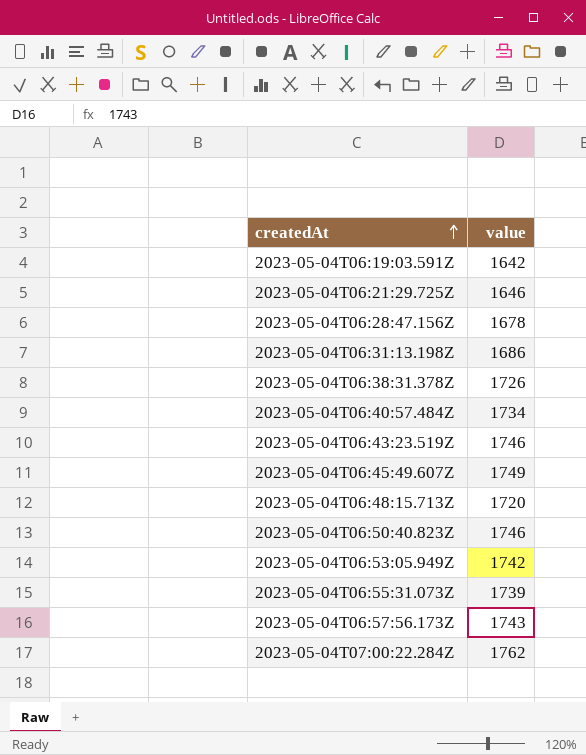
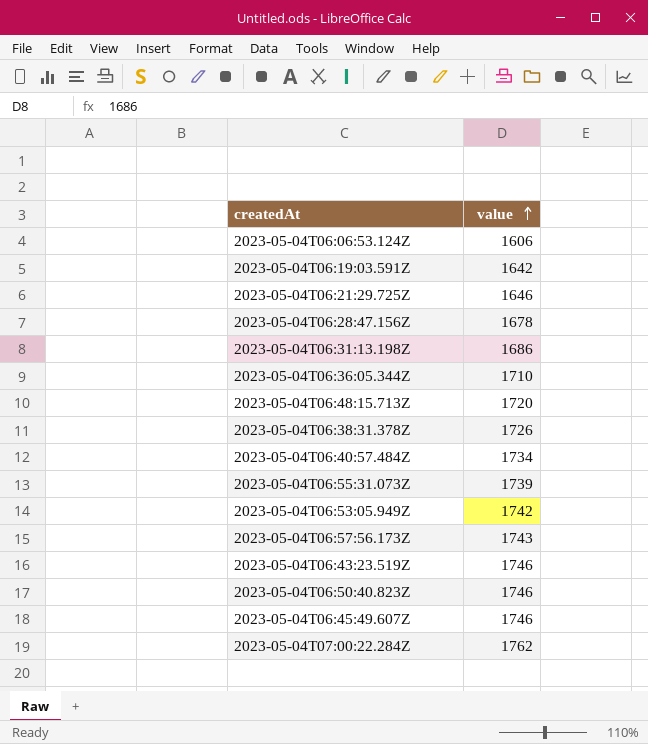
row order: createdAt ascending -> value ascending
row 2023-05-04T06:06:53.124Z: none -> 1606
row 2023-05-04T06:36:05.344Z: none -> 1710
2023-05-04T06:45:49.607Z | value: 1749 -> 1746

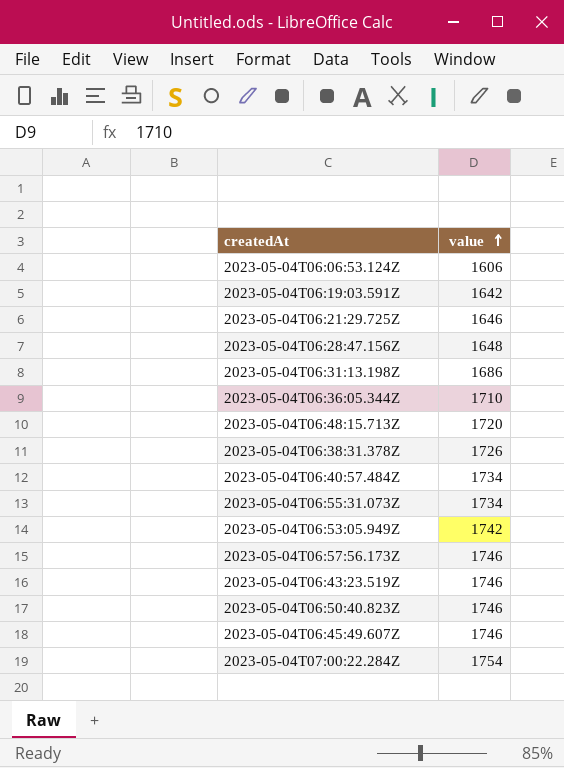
2023-05-04T06:28:47.156Z | value: 1678 -> 1648
2023-05-04T06:55:31.073Z | value: 1739 -> 1734
2023-05-04T06:57:56.173Z | value: 1743 -> 1746
2023-05-04T07:00:22.284Z | value: 1762 -> 1754

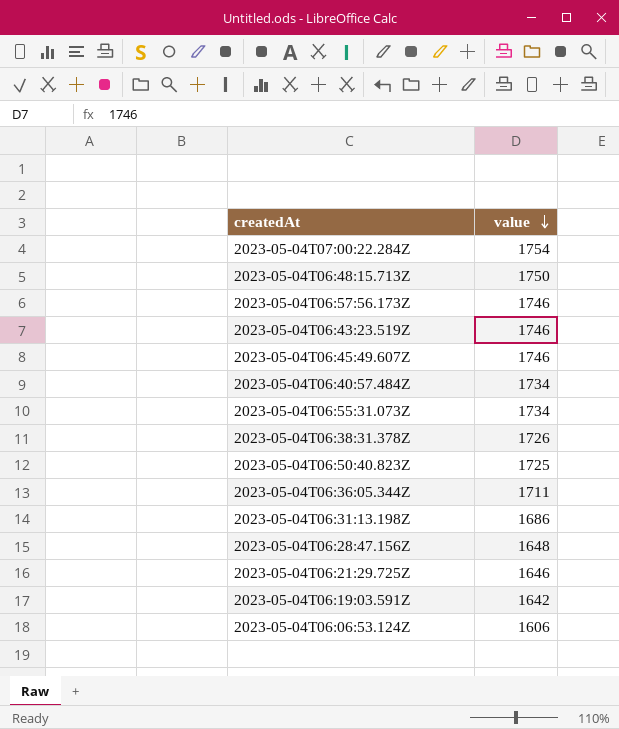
row order: value ascending -> value descending
row 2023-05-04T06:53:05.949Z: 1742 -> none
2023-05-04T06:48:15.713Z | value: 1720 -> 1750
2023-05-04T06:50:40.823Z | value: 1746 -> 1725
2023-05-04T06:36:05.344Z | value: 1710 -> 1711

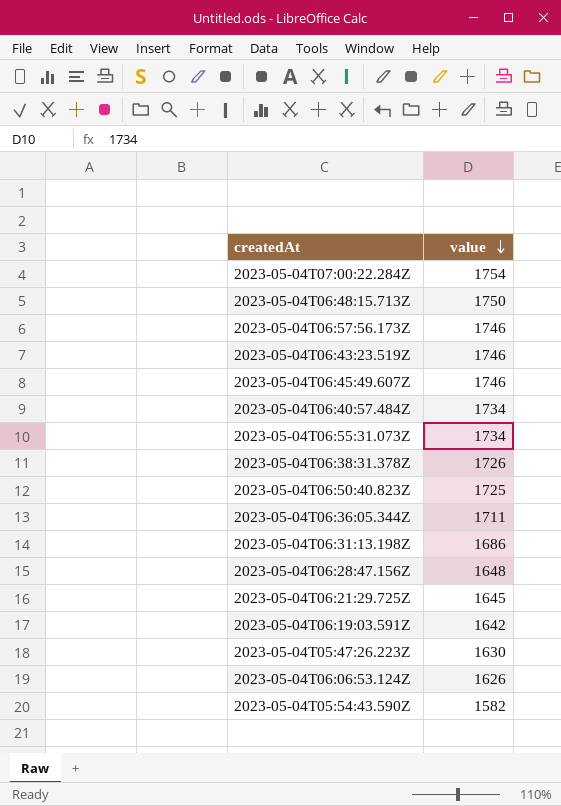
2023-05-04T06:21:29.725Z | value: 1646 -> 1645
row 2023-05-04T05:47:26.223Z: none -> 1630
2023-05-04T06:06:53.124Z | value: 1606 -> 1626
row 2023-05-04T05:54:43.590Z: none -> 1582

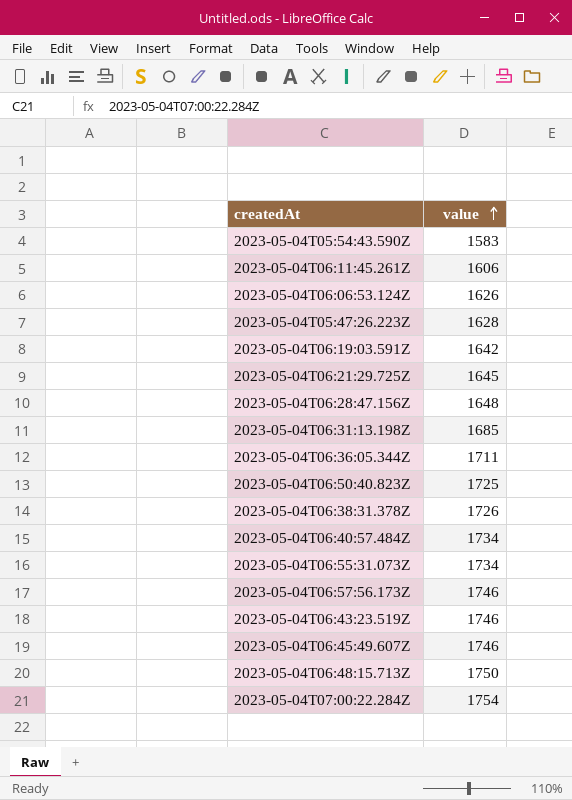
row order: value descending -> value ascending
2023-05-04T05:54:43.590Z | value: 1582 -> 1583
row 2023-05-04T06:11:45.261Z: none -> 1606
2023-05-04T05:47:26.223Z | value: 1630 -> 1628
2023-05-04T06:31:13.198Z | value: 1686 -> 1685

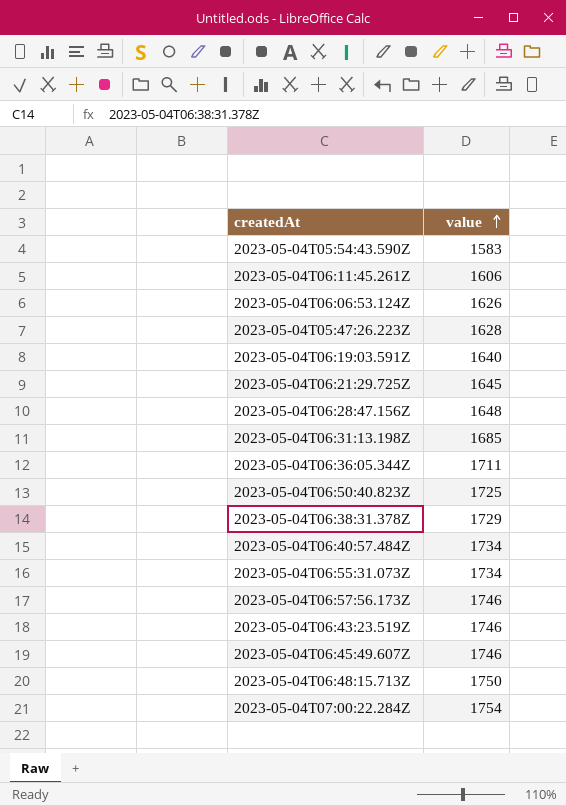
2023-05-04T06:19:03.591Z | value: 1642 -> 1640
2023-05-04T06:38:31.378Z | value: 1726 -> 1729

